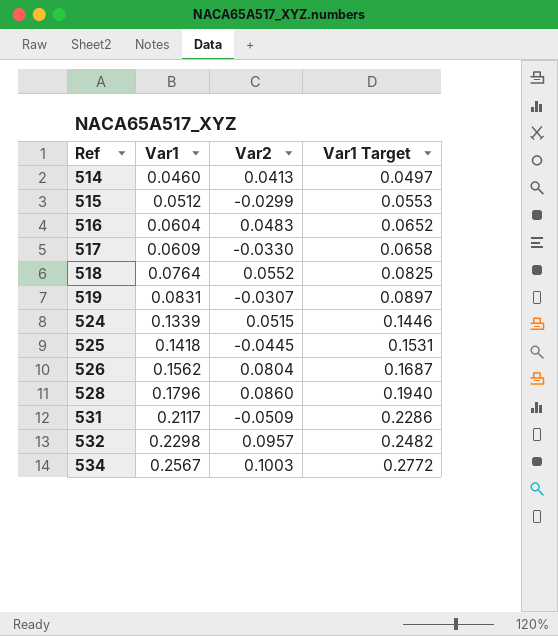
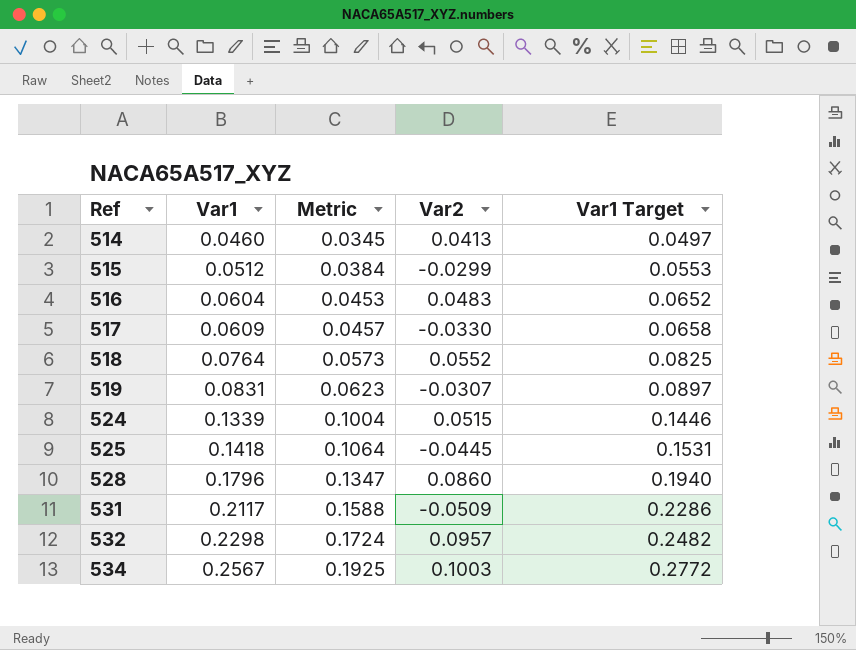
column Metric | formula: none -> [Var1] * 0.75
row 526: 0.1562 | 0.0804 | 0.1687 -> none

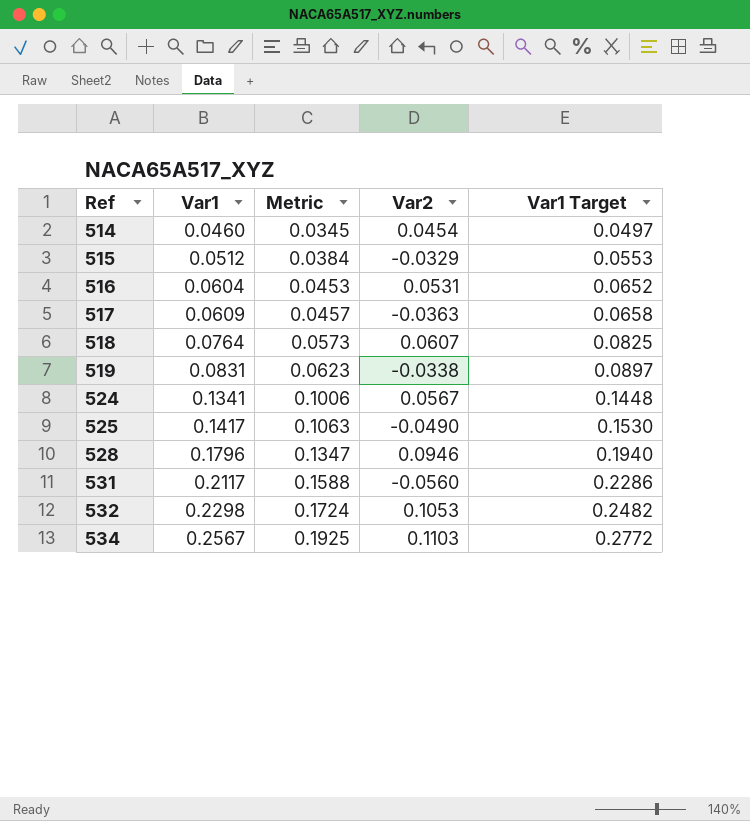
514 | Var2: 0.0413 -> 0.0454
515 | Var2: -0.0299 -> -0.0329
516 | Var2: 0.0483 -> 0.0531
517 | Var2: -0.0330 -> -0.0363
518 | Var2: 0.0552 -> 0.0607
519 | Var2: -0.0307 -> -0.0338
524 | Var1: 0.1339 -> 0.1341
524 | Metric: 0.1004 -> 0.1006
524 | Var2: 0.0515 -> 0.0567
524 | Var1 Target: 0.1446 -> 0.1448
525 | Var1: 0.1418 -> 0.1417
525 | Metric: 0.1064 -> 0.1063
525 | Var2: -0.0445 -> -0.0490
525 | Var1 Target: 0.1531 -> 0.1530
528 | Var2: 0.0860 -> 0.0946
531 | Var2: -0.0509 -> -0.0560
532 | Var2: 0.0957 -> 0.1053
534 | Var2: 0.1003 -> 0.1103

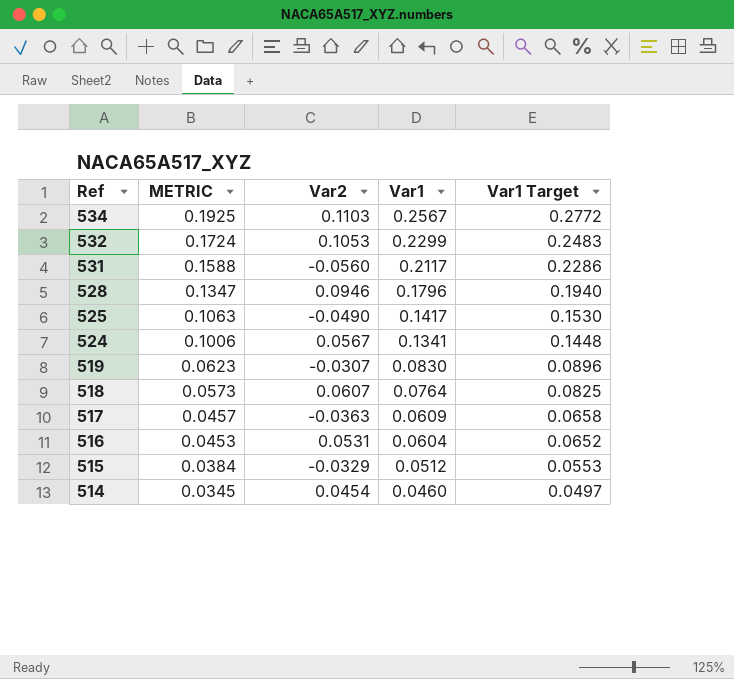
row order: Ref ascending -> Ref descending
column name: Metric -> METRIC
column Var1 | position: 2 -> 4
532 | Var1: 0.2298 -> 0.2299
532 | Var1 Target: 0.2482 -> 0.2483
519 | Var2: -0.0338 -> -0.0307
519 | Var1: 0.0831 -> 0.0830
519 | Var1 Target: 0.0897 -> 0.0896

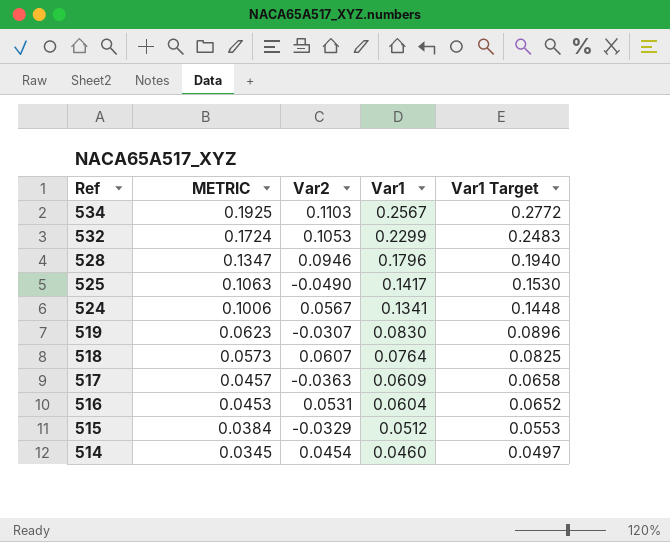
row 531: 0.1588 | -0.0560 | 0.2117 | 0.2286 -> none

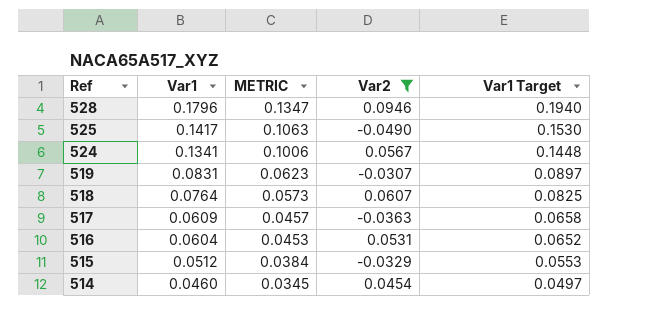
filter: none -> Var2 <= 0.0946
column Var1 | position: 4 -> 2
519 | Var1: 0.0830 -> 0.0831
519 | Var1 Target: 0.0896 -> 0.0897

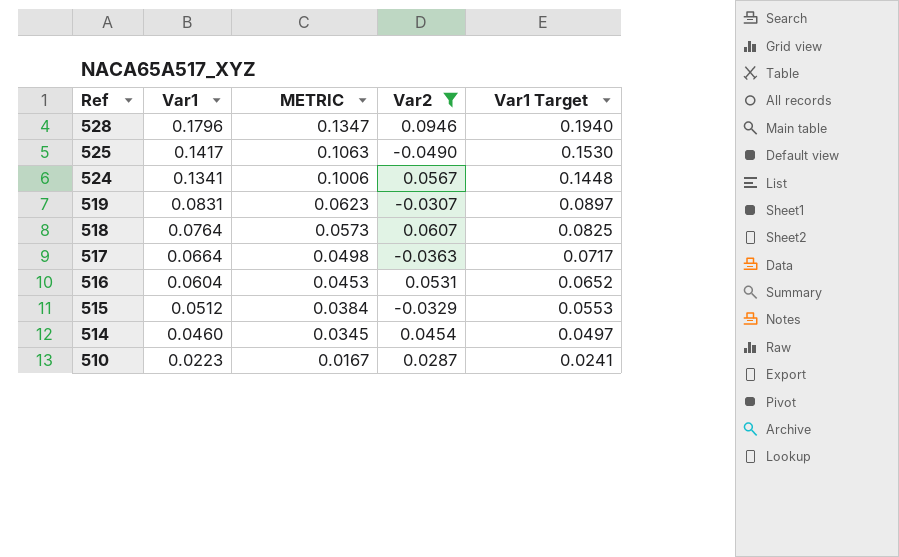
517 | Var1: 0.0609 -> 0.0664
517 | METRIC: 0.0457 -> 0.0498
517 | Var1 Target: 0.0658 -> 0.0717
row 510: none -> 0.0223 | 0.0167 | 0.0287 | 0.0241

